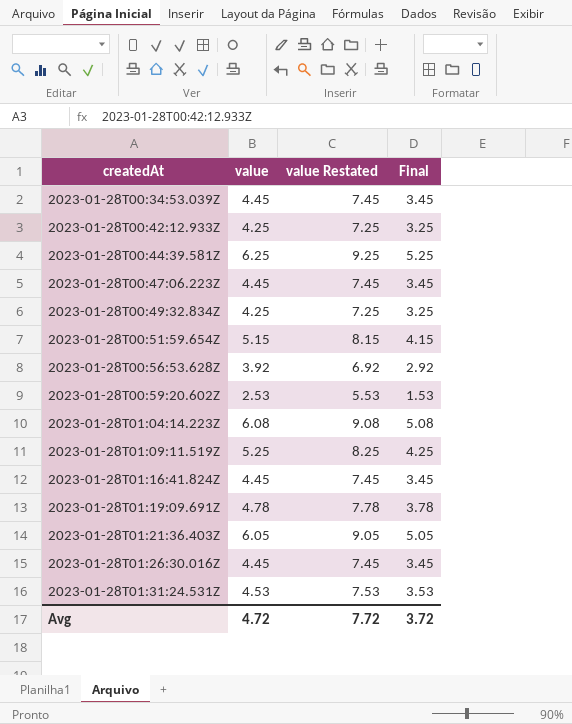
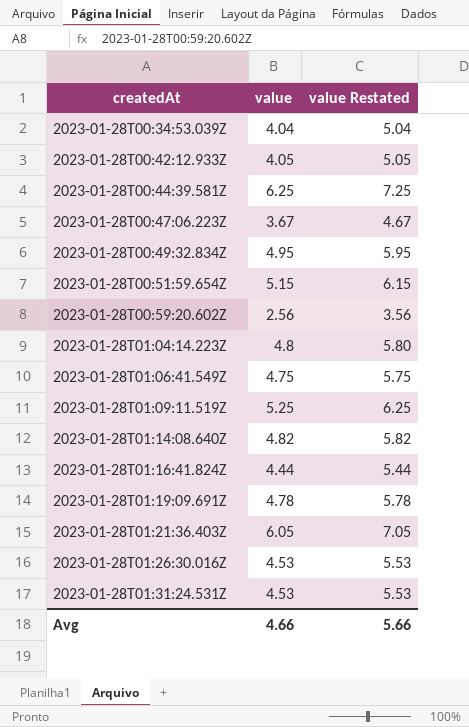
column Final | formula: [value] - 1 -> none
column value Restated | formula: [value] + 3 -> [value] + 1
row 2023-01-28T00:56:53.628Z: 3.92 | 6.92 | 2.92 -> none
2023-01-28T00:34:53.039Z | value: 4.45 -> 4.04
2023-01-28T00:42:12.933Z | value: 4.25 -> 4.05
2023-01-28T00:47:06.223Z | value: 4.45 -> 3.67
2023-01-28T00:49:32.834Z | value: 4.25 -> 4.95
2023-01-28T00:59:20.602Z | value: 2.53 -> 2.56
2023-01-28T01:04:14.223Z | value: 6.08 -> 4.8
row 2023-01-28T01:06:41.549Z: none -> 4.75 | 5.75
row 2023-01-28T01:14:08.640Z: none -> 4.82 | 5.82
2023-01-28T01:16:41.824Z | value: 4.45 -> 4.44
2023-01-28T01:26:30.016Z | value: 4.45 -> 4.53
Avg | value: 4.72 -> 4.66
Avg | value Restated: 7.72 -> 5.66

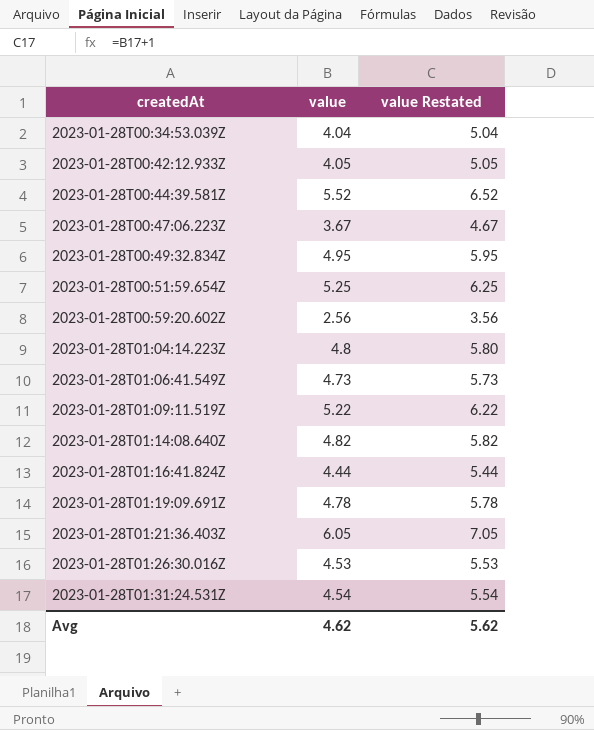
2023-01-28T00:44:39.581Z | value: 6.25 -> 5.52
2023-01-28T00:44:39.581Z | value Restated: 7.25 -> 6.52
2023-01-28T00:51:59.654Z | value: 5.15 -> 5.25
2023-01-28T00:51:59.654Z | value Restated: 6.15 -> 6.25
2023-01-28T01:06:41.549Z | value: 4.75 -> 4.73
2023-01-28T01:06:41.549Z | value Restated: 5.75 -> 5.73
2023-01-28T01:09:11.519Z | value: 5.25 -> 5.22
2023-01-28T01:09:11.519Z | value Restated: 6.25 -> 6.22
2023-01-28T01:31:24.531Z | value: 4.53 -> 4.54
2023-01-28T01:31:24.531Z | value Restated: 5.53 -> 5.54
Avg | value: 4.66 -> 4.62
Avg | value Restated: 5.66 -> 5.62

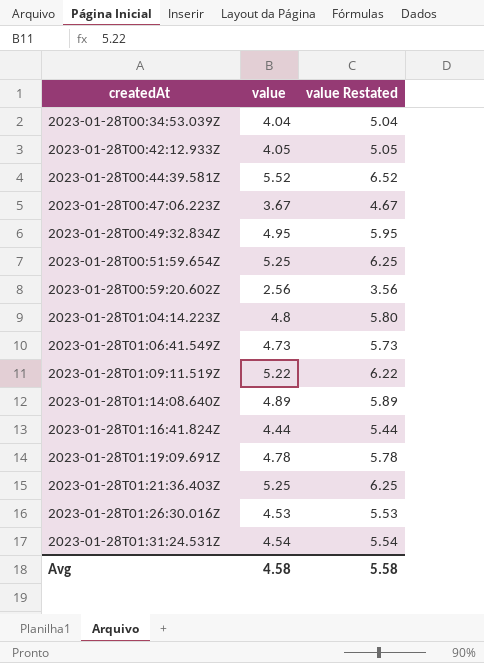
2023-01-28T01:14:08.640Z | value: 4.82 -> 4.89
2023-01-28T01:14:08.640Z | value Restated: 5.82 -> 5.89
2023-01-28T01:21:36.403Z | value: 6.05 -> 5.25
2023-01-28T01:21:36.403Z | value Restated: 7.05 -> 6.25
Avg | value: 4.62 -> 4.58
Avg | value Restated: 5.62 -> 5.58

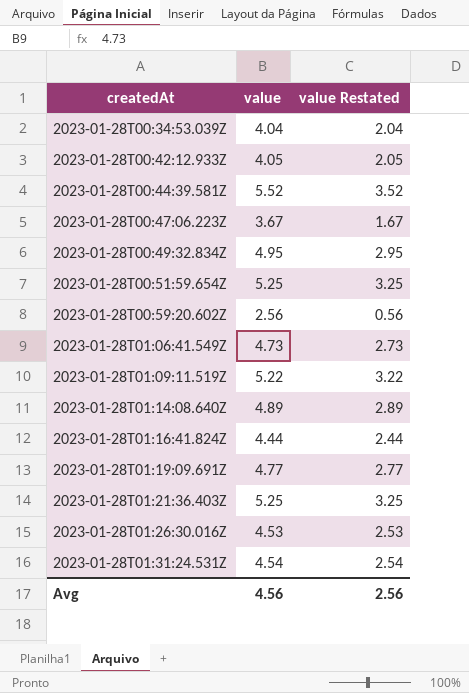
column value Restated | formula: [value] + 1 -> [value] - 2
row 2023-01-28T01:04:14.223Z: 4.8 | 5.80 -> none
2023-01-28T01:19:09.691Z | value: 4.78 -> 4.77
Avg | value: 4.58 -> 4.56
Avg | value Restated: 5.58 -> 2.56

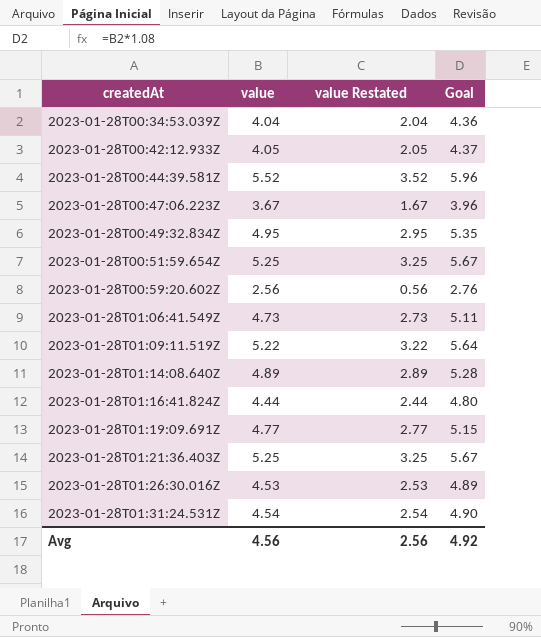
column Goal | formula: none -> [value] * 1.08

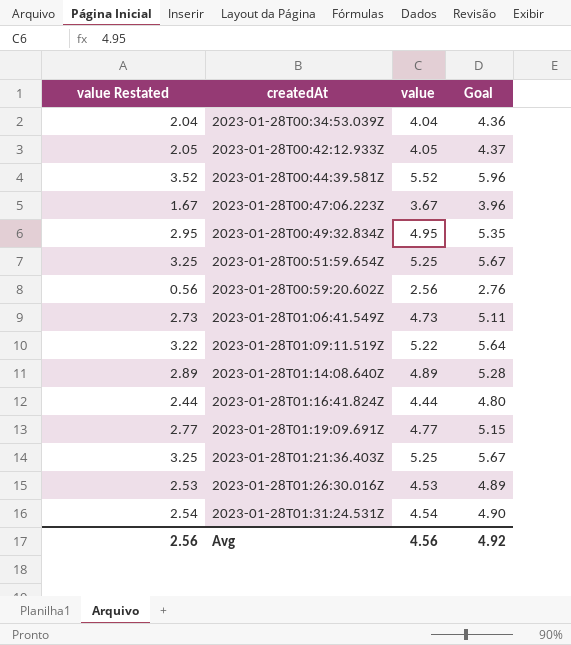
column value Restated | position: 3 -> 1

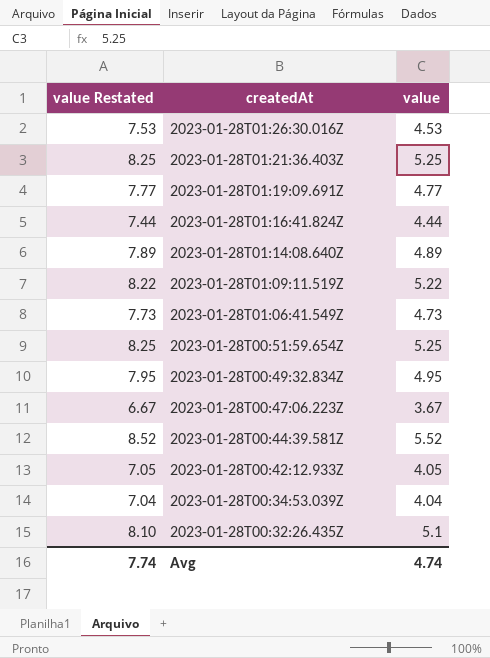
row order: createdAt ascending -> createdAt descending
column Goal | formula: [value] * 1.08 -> none
column value Restated | formula: [value] - 2 -> [value] + 3
row 2023-01-28T00:59:20.602Z: 0.56 | 2.56 | 2.76 -> none
row 2023-01-28T01:31:24.531Z: 2.54 | 4.54 | 4.90 -> none
row 2023-01-28T00:32:26.435Z: none -> 8.10 | 5.1
Avg | value Restated: 2.56 -> 7.74
Avg | value: 4.56 -> 4.74

